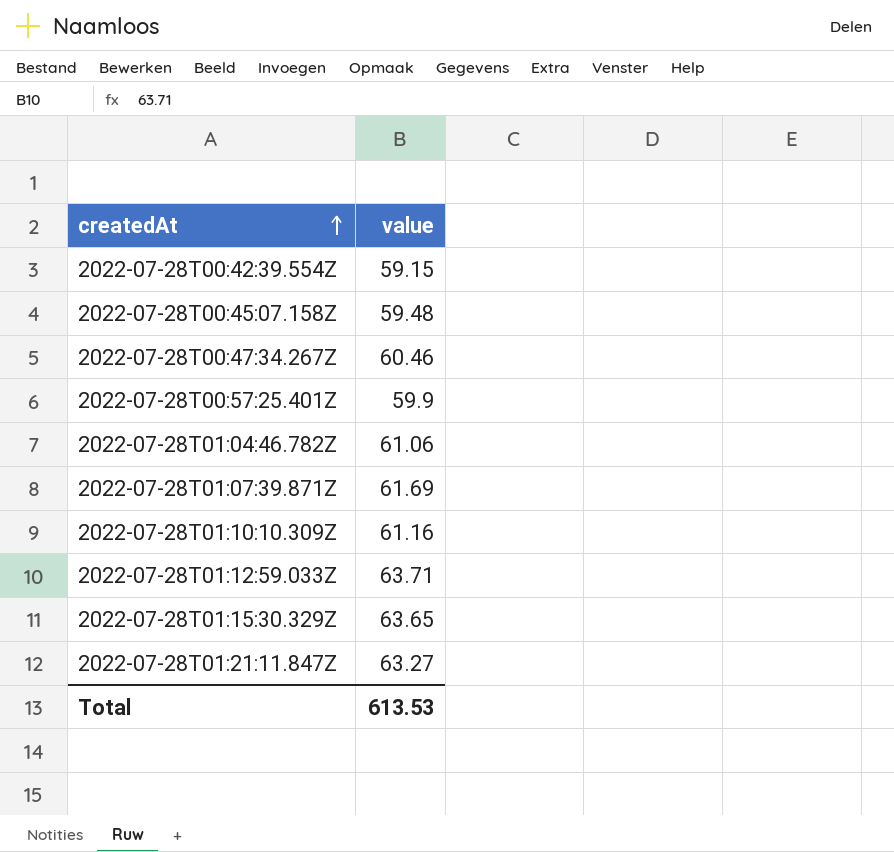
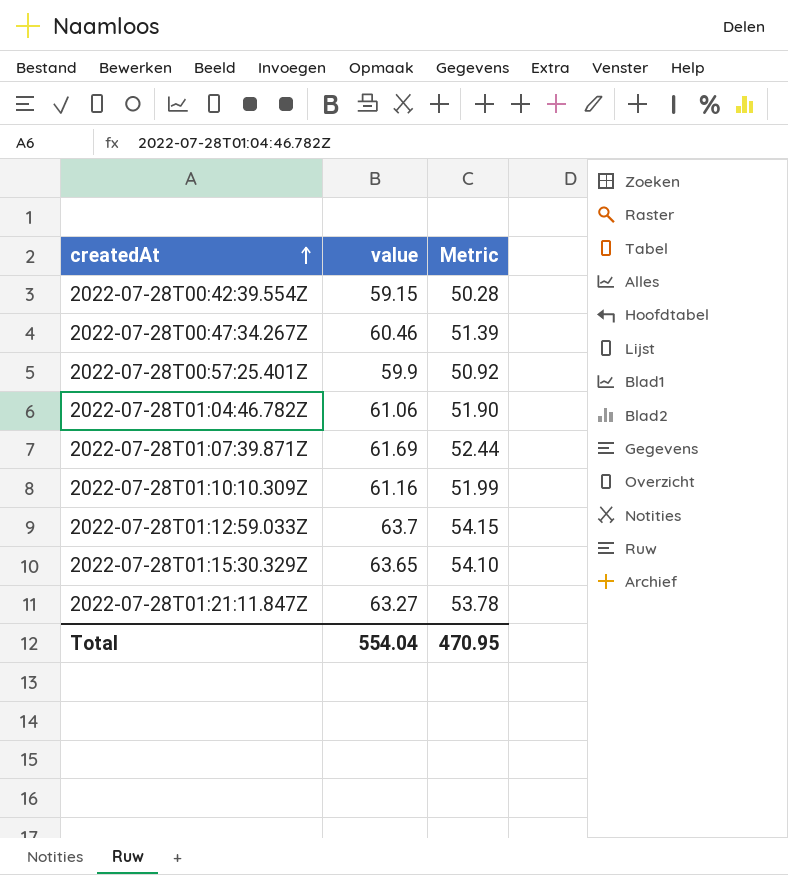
column Metric | formula: none -> [value] * 0.85
row 2022-07-28T00:45:07.158Z: 59.48 -> none
2022-07-28T01:12:59.033Z | value: 63.71 -> 63.7
Total | value: 613.53 -> 554.04

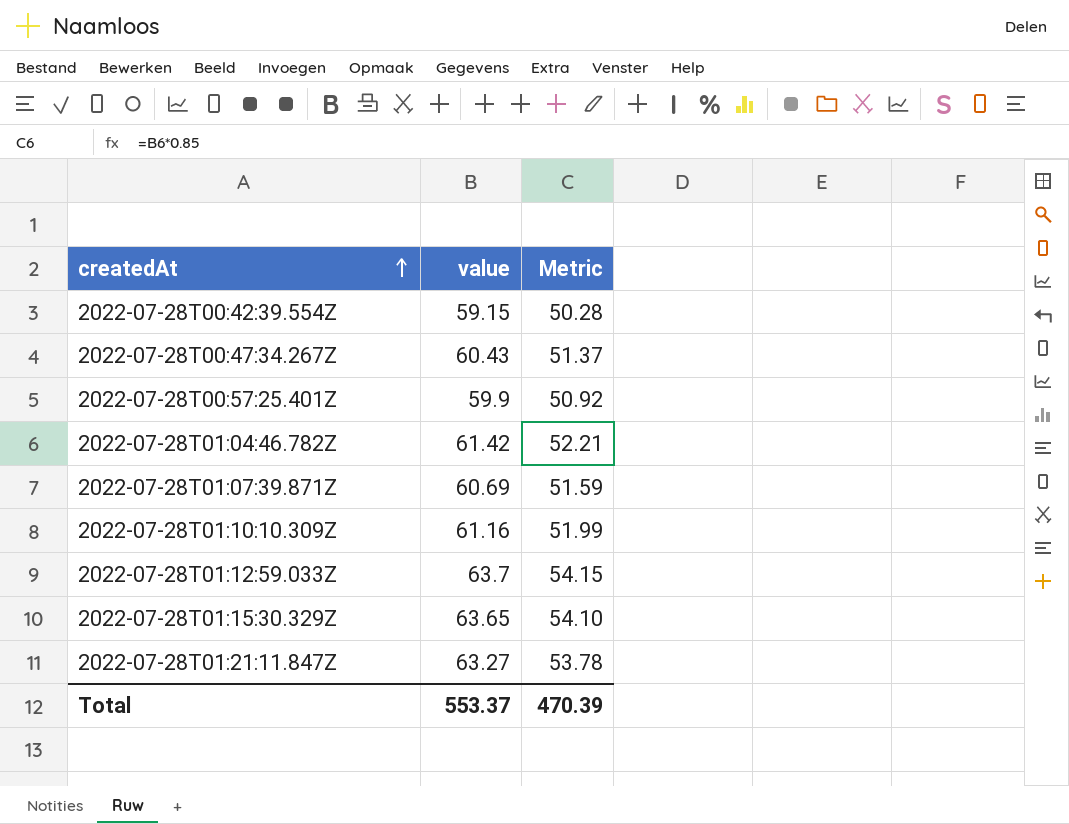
2022-07-28T00:47:34.267Z | value: 60.46 -> 60.43
2022-07-28T00:47:34.267Z | Metric: 51.39 -> 51.37
2022-07-28T01:04:46.782Z | value: 61.06 -> 61.42
2022-07-28T01:04:46.782Z | Metric: 51.90 -> 52.21
2022-07-28T01:07:39.871Z | value: 61.69 -> 60.69
2022-07-28T01:07:39.871Z | Metric: 52.44 -> 51.59
Total | value: 554.04 -> 553.37
Total | Metric: 470.95 -> 470.39

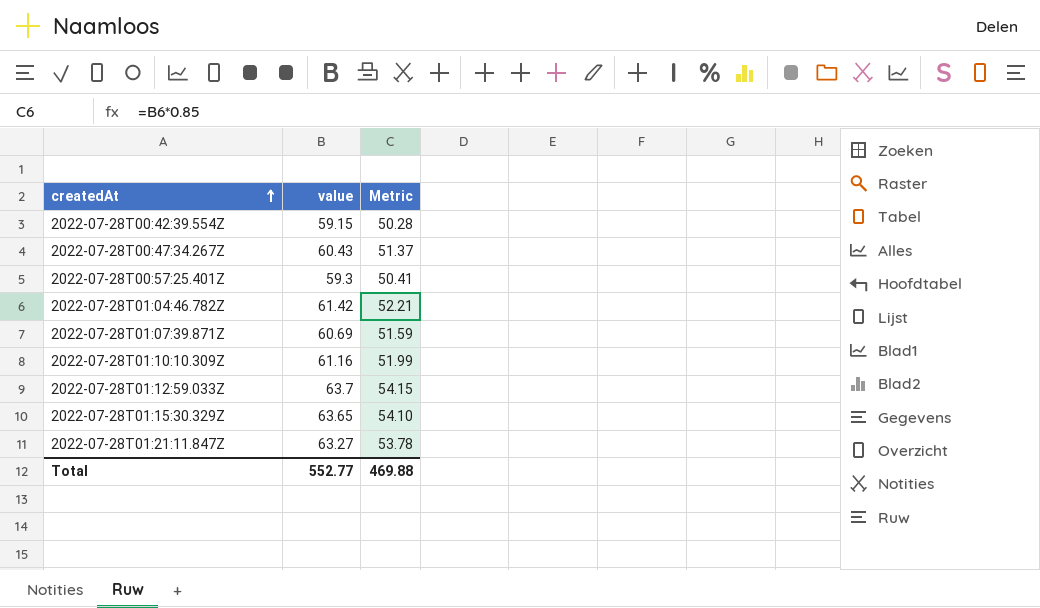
2022-07-28T00:57:25.401Z | value: 59.9 -> 59.3
2022-07-28T00:57:25.401Z | Metric: 50.92 -> 50.41
Total | value: 553.37 -> 552.77
Total | Metric: 470.39 -> 469.88

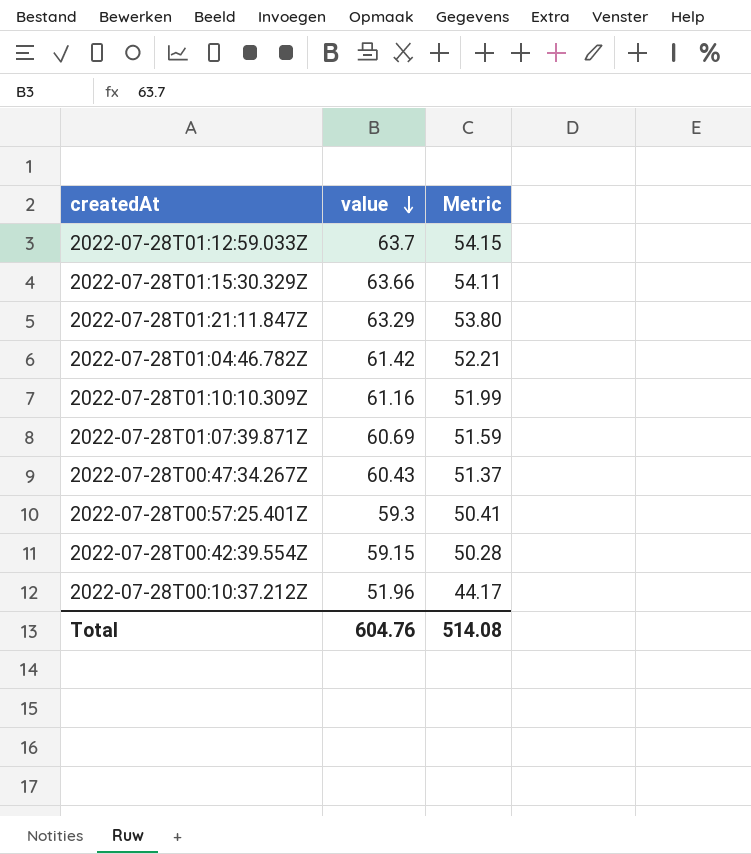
row order: createdAt ascending -> value descending
2022-07-28T01:15:30.329Z | value: 63.65 -> 63.66
2022-07-28T01:15:30.329Z | Metric: 54.10 -> 54.11
2022-07-28T01:21:11.847Z | value: 63.27 -> 63.29
2022-07-28T01:21:11.847Z | Metric: 53.78 -> 53.80
row 2022-07-28T00:10:37.212Z: none -> 51.96 | 44.17
Total | value: 552.77 -> 604.76
Total | Metric: 469.88 -> 514.08

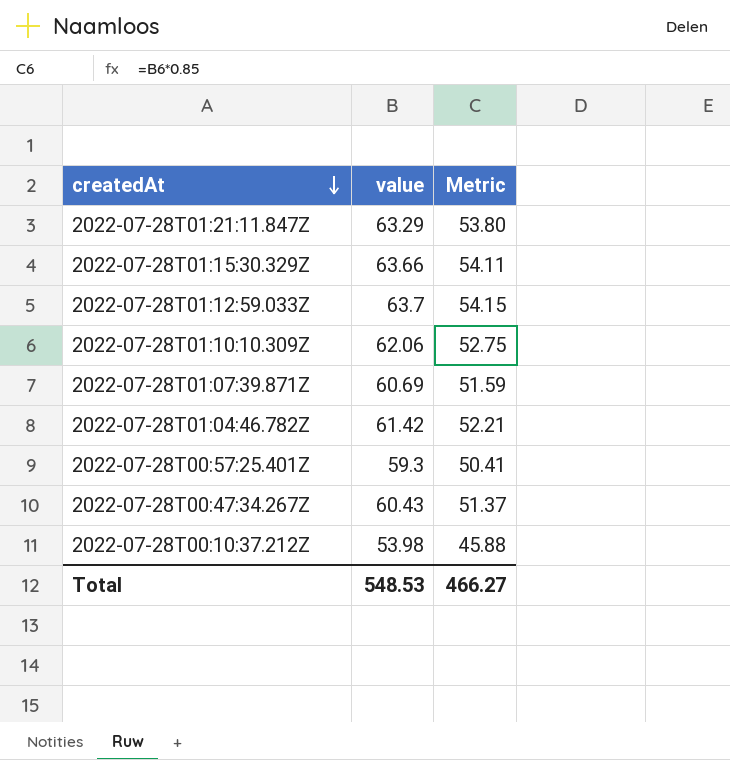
row order: value descending -> createdAt descending
row 2022-07-28T00:42:39.554Z: 59.15 | 50.28 -> none
2022-07-28T01:10:10.309Z | value: 61.16 -> 62.06
2022-07-28T01:10:10.309Z | Metric: 51.99 -> 52.75
2022-07-28T00:10:37.212Z | value: 51.96 -> 53.98
2022-07-28T00:10:37.212Z | Metric: 44.17 -> 45.88
Total | value: 604.76 -> 548.53
Total | Metric: 514.08 -> 466.27

